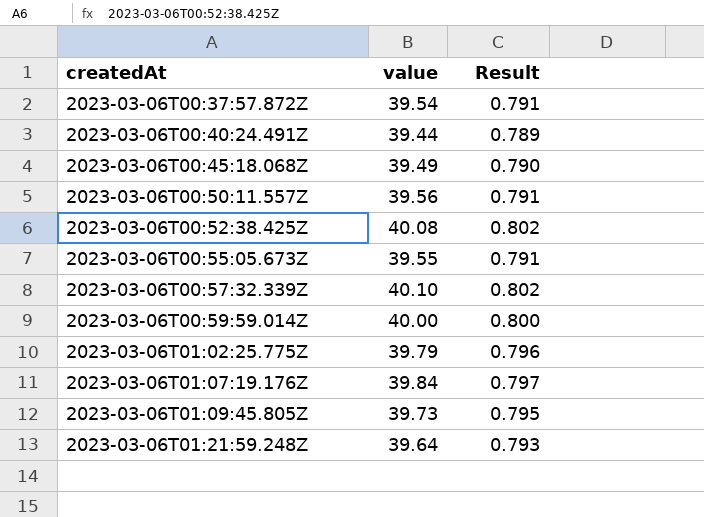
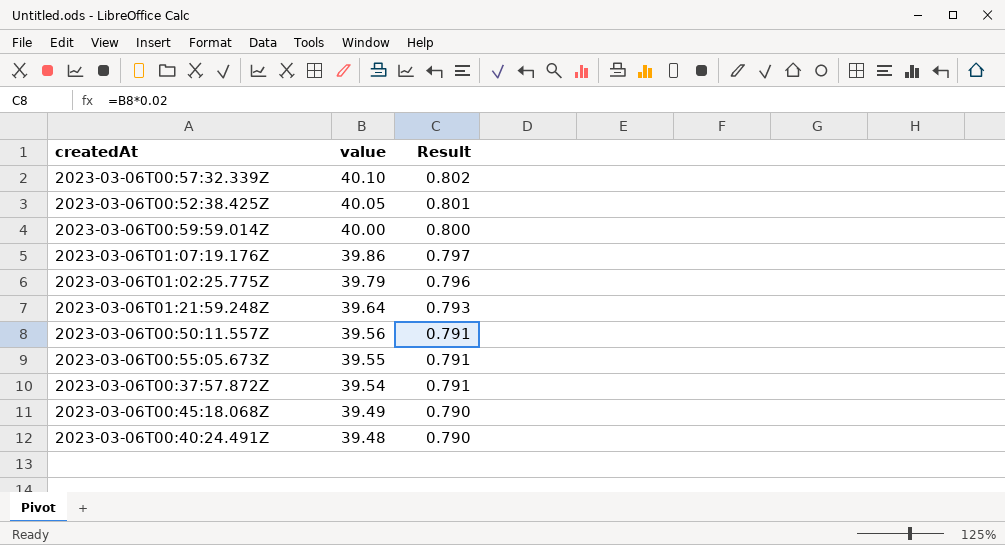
row order: createdAt ascending -> value descending
row 2023-03-06T01:09:45.805Z: 39.73 | 0.795 -> none
2023-03-06T00:52:38.425Z | value: 40.08 -> 40.05
2023-03-06T00:52:38.425Z | Result: 0.802 -> 0.801
2023-03-06T01:07:19.176Z | value: 39.84 -> 39.86
2023-03-06T00:40:24.491Z | value: 39.44 -> 39.48
2023-03-06T00:40:24.491Z | Result: 0.789 -> 0.790

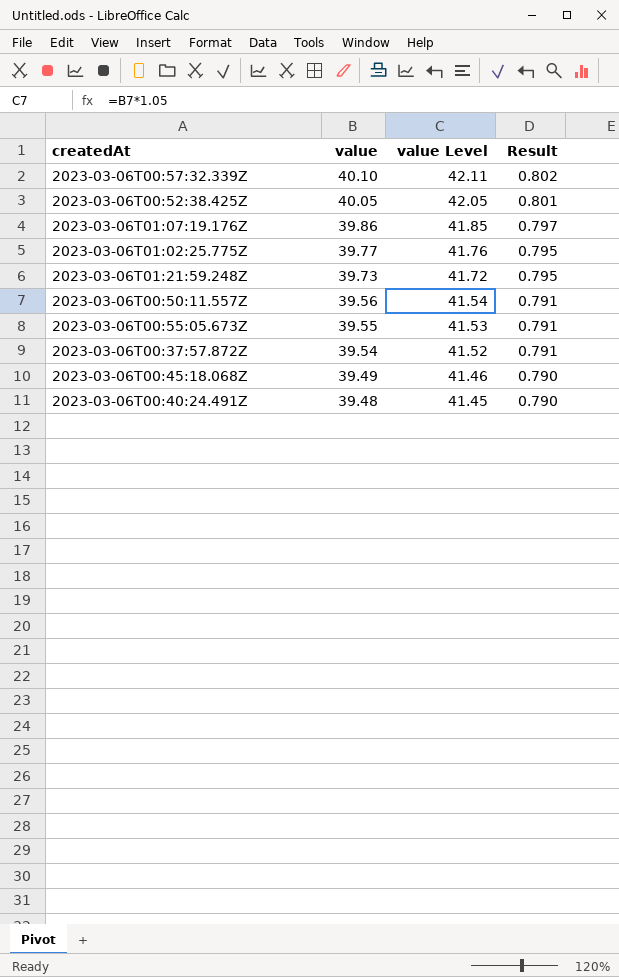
column value Level | formula: none -> [value] * 1.05
row 2023-03-06T00:59:59.014Z: 40.00 | 0.800 -> none
2023-03-06T01:02:25.775Z | value: 39.79 -> 39.77
2023-03-06T01:02:25.775Z | Result: 0.796 -> 0.795
2023-03-06T01:21:59.248Z | value: 39.64 -> 39.73
2023-03-06T01:21:59.248Z | Result: 0.793 -> 0.795

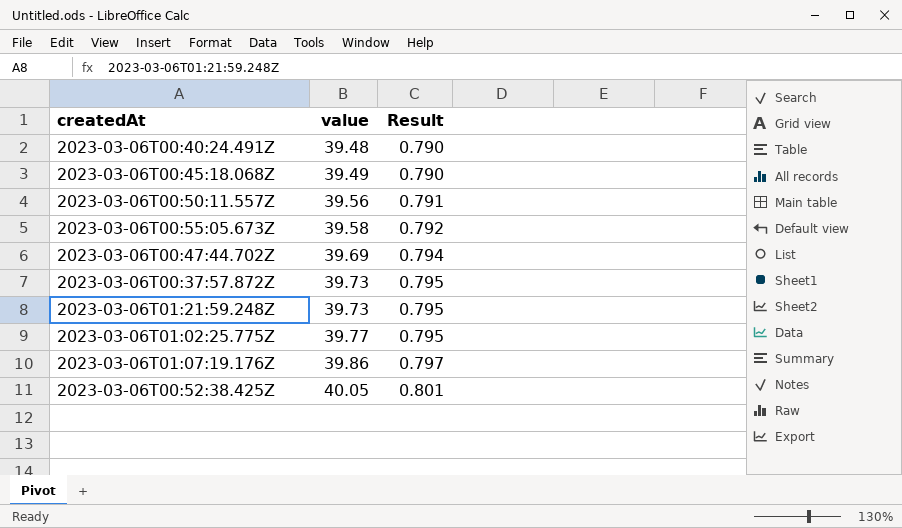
row order: value descending -> value ascending
column value Level | formula: [value] * 1.05 -> none
row 2023-03-06T00:57:32.339Z: 40.10 | 42.11 | 0.802 -> none
2023-03-06T00:55:05.673Z | value: 39.55 -> 39.58
2023-03-06T00:55:05.673Z | Result: 0.791 -> 0.792
row 2023-03-06T00:47:44.702Z: none -> 39.69 | 0.794
2023-03-06T00:37:57.872Z | value: 39.54 -> 39.73
2023-03-06T00:37:57.872Z | Result: 0.791 -> 0.795

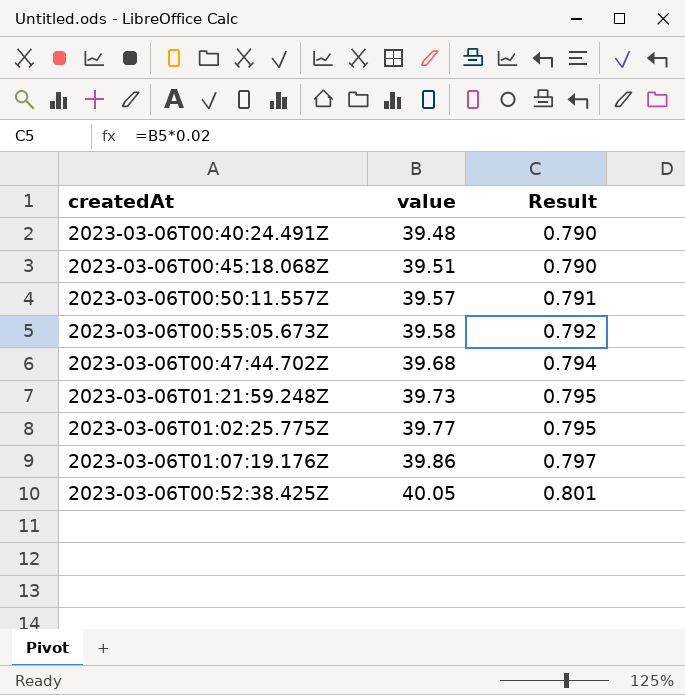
row 2023-03-06T00:37:57.872Z: 39.73 | 0.795 -> none
2023-03-06T00:45:18.068Z | value: 39.49 -> 39.51
2023-03-06T00:50:11.557Z | value: 39.56 -> 39.57
2023-03-06T00:47:44.702Z | value: 39.69 -> 39.68

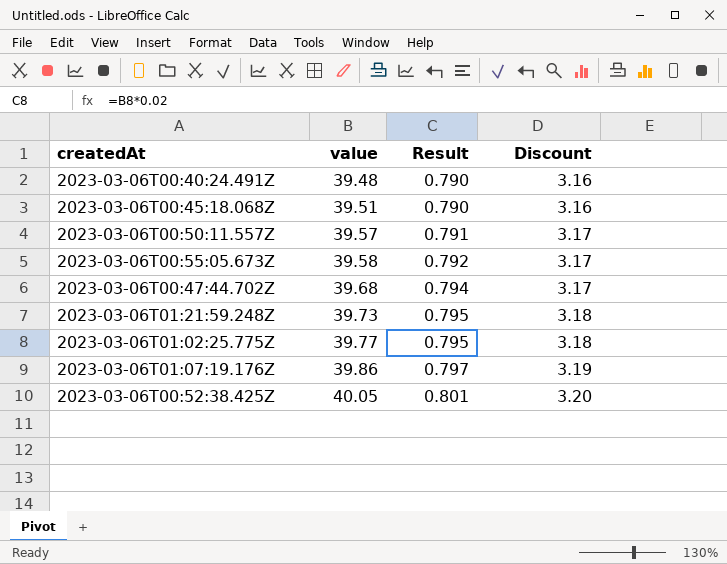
column Discount | formula: none -> [value] * 0.08

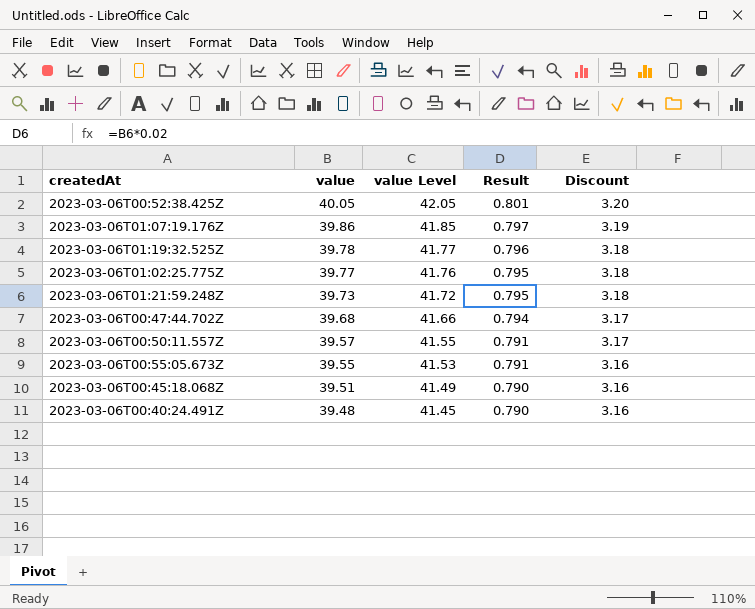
row order: value ascending -> value descending
column value Level | formula: none -> [value] * 1.05
row 2023-03-06T01:19:32.525Z: none -> 39.78 | 41.77 | 0.796 | 3.18
2023-03-06T00:55:05.673Z | value: 39.58 -> 39.55
2023-03-06T00:55:05.673Z | Result: 0.792 -> 0.791
2023-03-06T00:55:05.673Z | Discount: 3.17 -> 3.16

